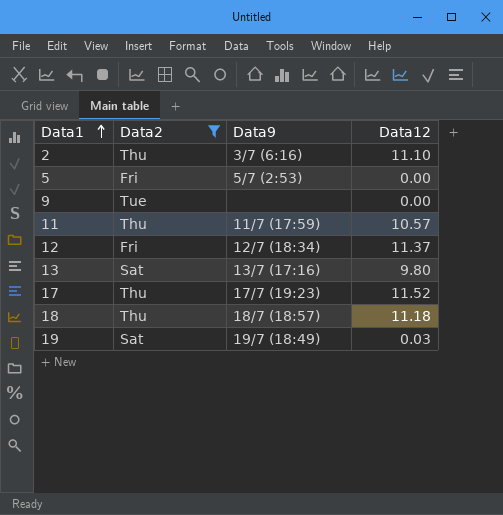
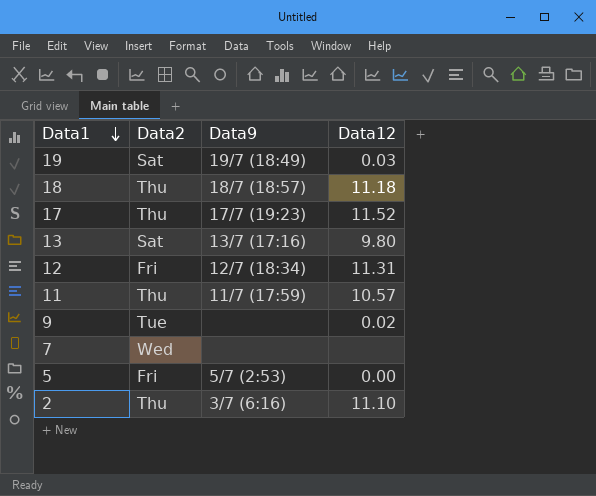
filter: Data2 != Wed -> none
row order: Data1 ascending -> Data1 descending
12 | Data12: 11.37 -> 11.31
9 | Data12: 0.00 -> 0.02

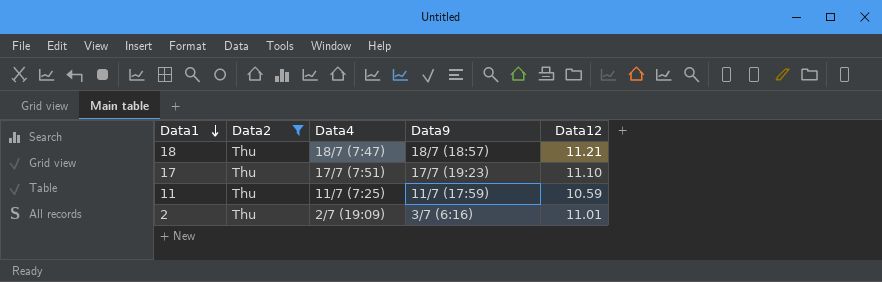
filter: none -> Data2 = Thu
column Data4 | position: none -> 3
18 | Data12: 11.18 -> 11.21
17 | Data12: 11.52 -> 11.10
11 | Data12: 10.57 -> 10.59
2 | Data12: 11.10 -> 11.01

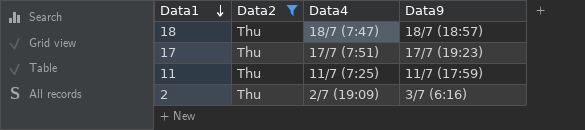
column Data12 | position: 5 -> none

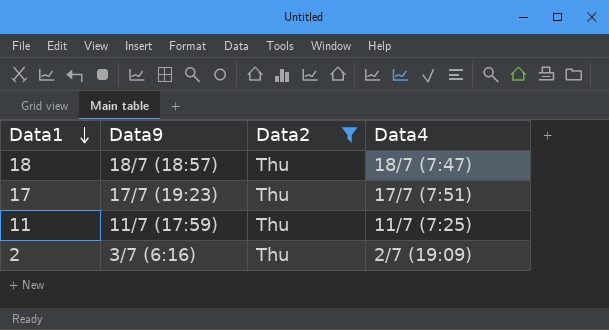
column Data9 | position: 4 -> 2

